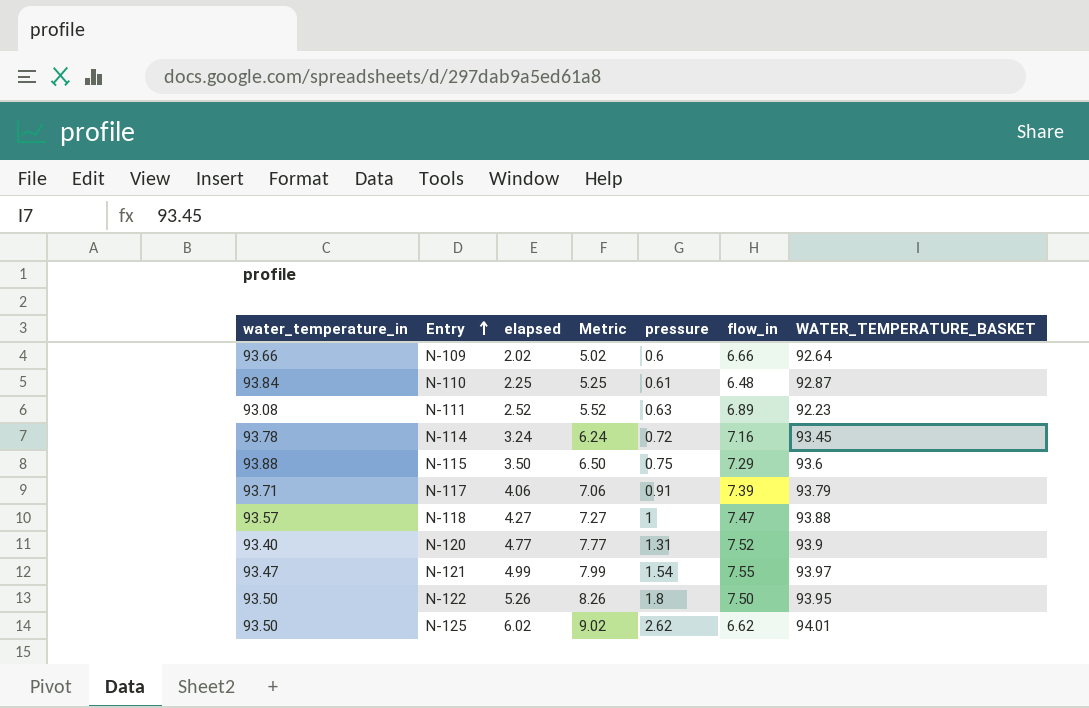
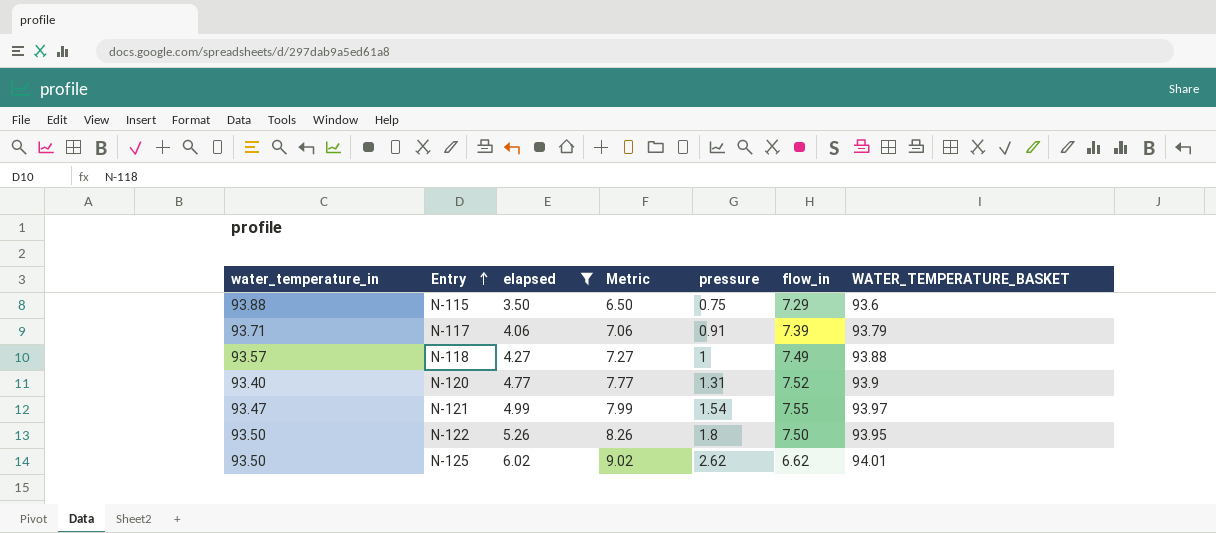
filter: none -> elapsed >= 3.50
N-118 | flow_in: 7.47 -> 7.49

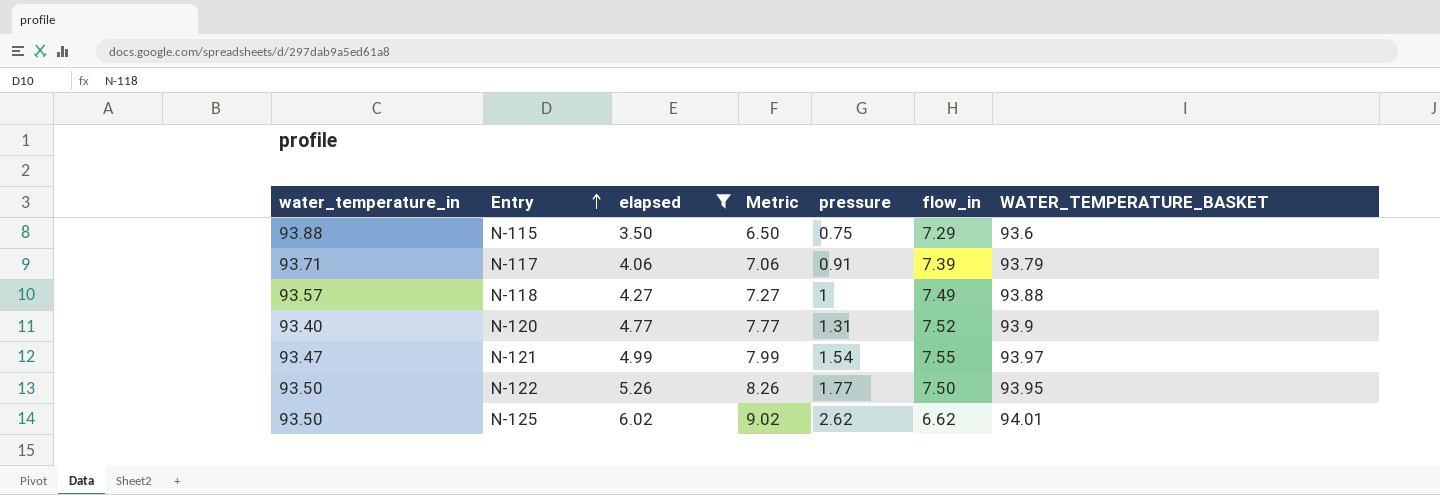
N-122 | pressure: 1.8 -> 1.77

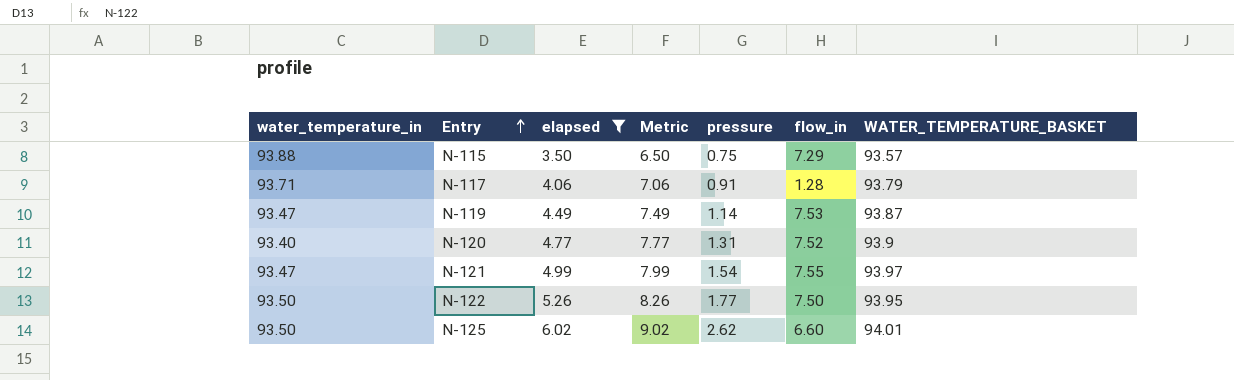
row N-118: 93.57 | 4.27 | 7.27 | 1 | 7.49 | 93.88 -> none
N-115 | WATER_TEMPERATURE_BASKET: 93.6 -> 93.57
N-117 | flow_in: 7.39 -> 1.28
row N-119: none -> 93.47 | 4.49 | 7.49 | 1.14 | 7.53 | 93.87
N-125 | flow_in: 6.62 -> 6.60

